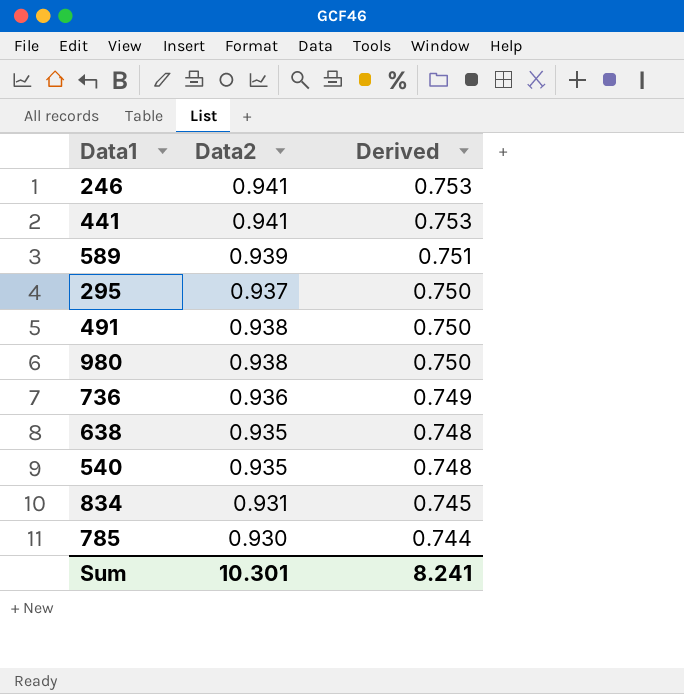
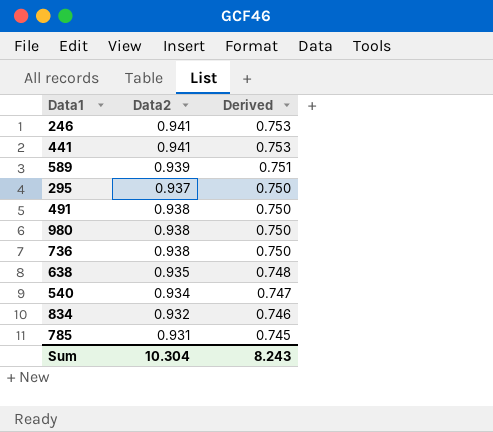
736 | Data2: 0.936 -> 0.938
736 | Derived: 0.749 -> 0.750
540 | Data2: 0.935 -> 0.934
540 | Derived: 0.748 -> 0.747
834 | Data2: 0.931 -> 0.932
834 | Derived: 0.745 -> 0.746
785 | Data2: 0.930 -> 0.931
785 | Derived: 0.744 -> 0.745
Sum | Data2: 10.301 -> 10.304
Sum | Derived: 8.241 -> 8.243

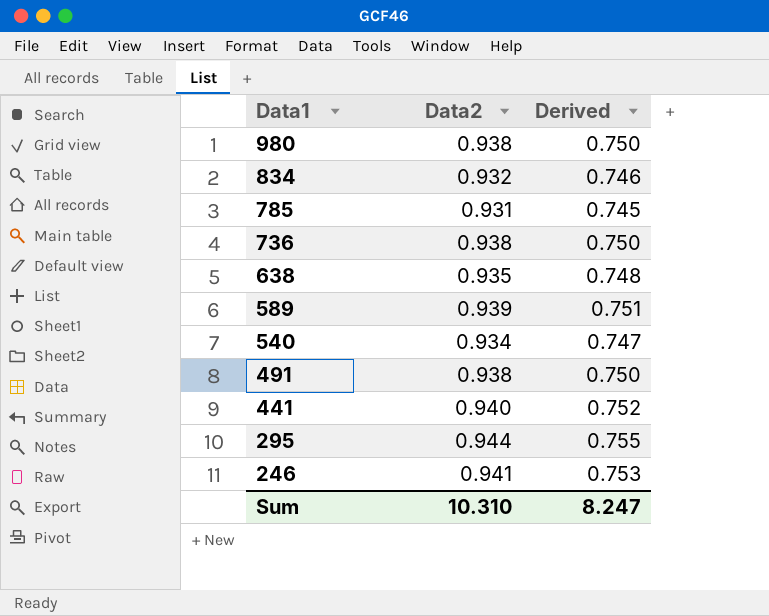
row order: Derived descending -> Data1 descending
441 | Data2: 0.941 -> 0.940
441 | Derived: 0.753 -> 0.752
295 | Data2: 0.937 -> 0.944
295 | Derived: 0.750 -> 0.755
Sum | Data2: 10.304 -> 10.310
Sum | Derived: 8.243 -> 8.247

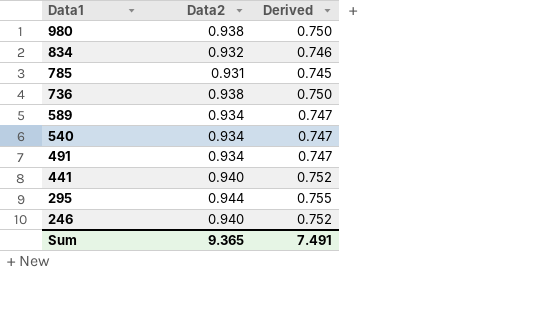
row 638: 0.935 | 0.748 -> none
589 | Data2: 0.939 -> 0.934
589 | Derived: 0.751 -> 0.747
491 | Data2: 0.938 -> 0.934
491 | Derived: 0.750 -> 0.747
246 | Data2: 0.941 -> 0.940
246 | Derived: 0.753 -> 0.752
Sum | Data2: 10.310 -> 9.365
Sum | Derived: 8.247 -> 7.491

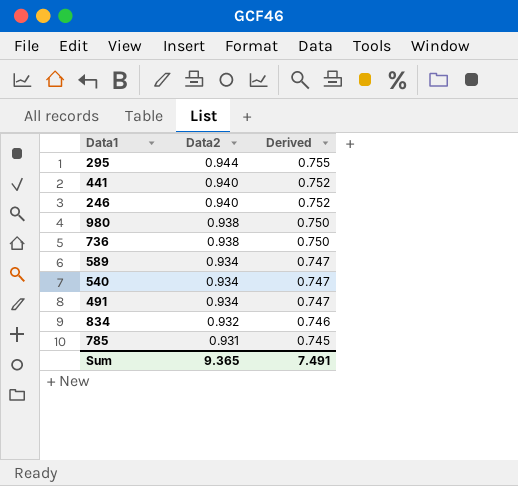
row order: Data1 descending -> Data2 descending

